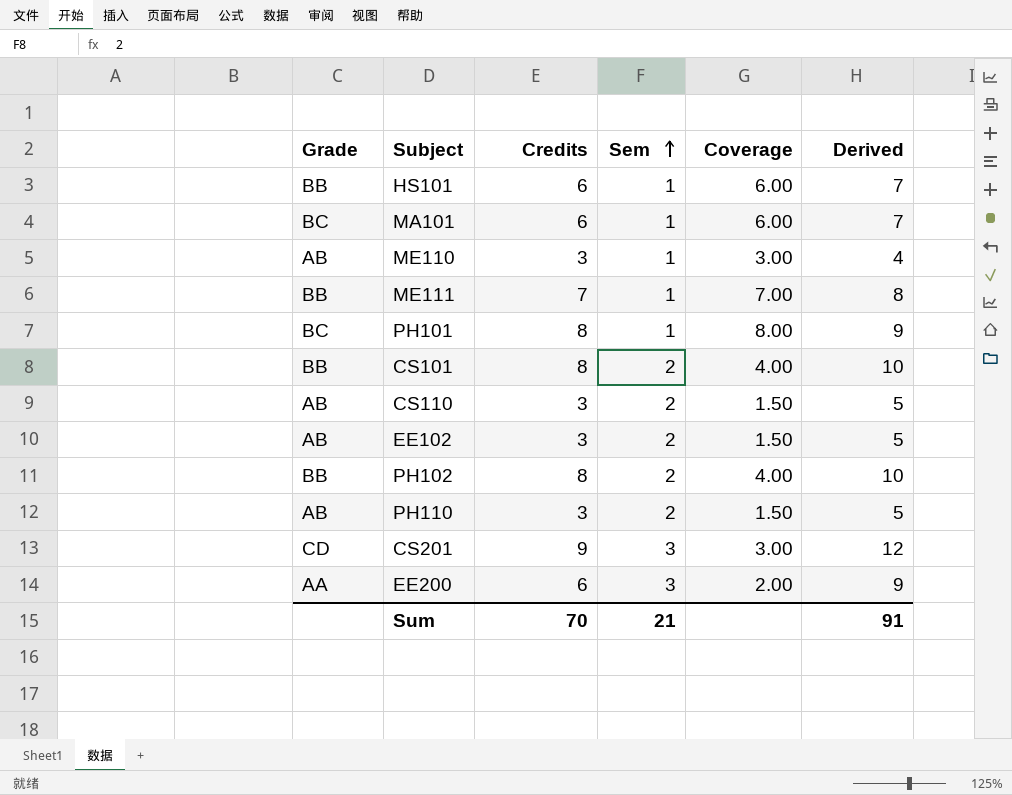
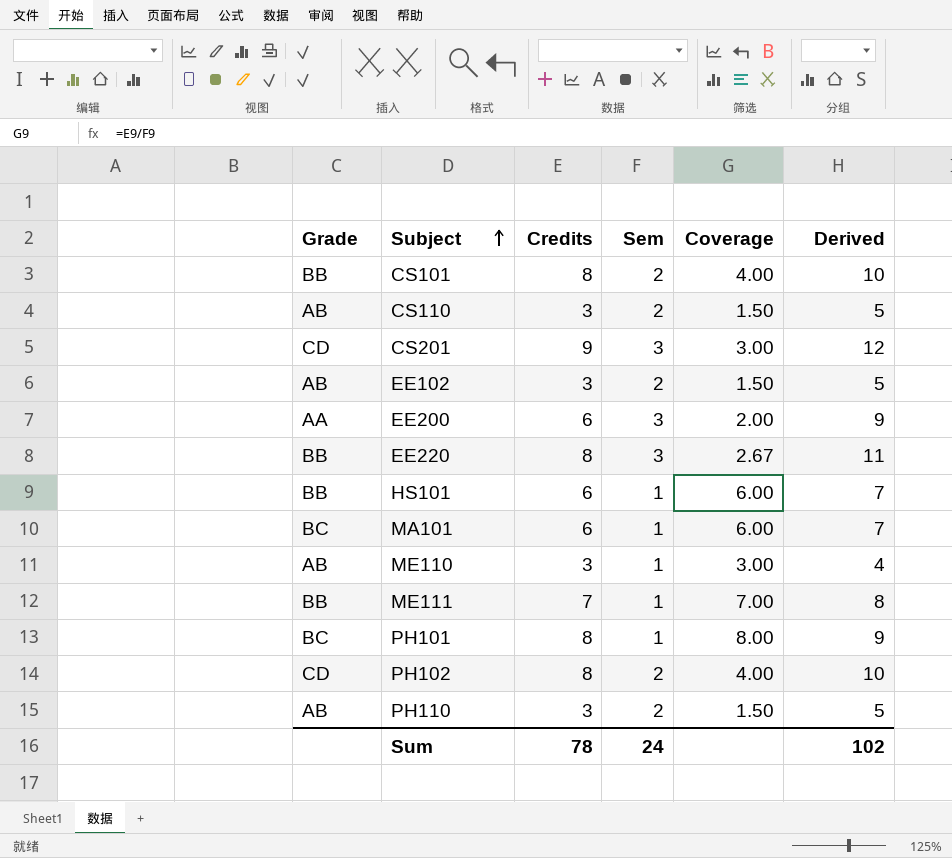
row order: Sem ascending -> Subject ascending
row EE220: none -> BB | 8 | 3 | 2.67 | 11
PH102 | Grade: BB -> CD
Sum | Credits: 70 -> 78
Sum | Sem: 21 -> 24
Sum | Derived: 91 -> 102

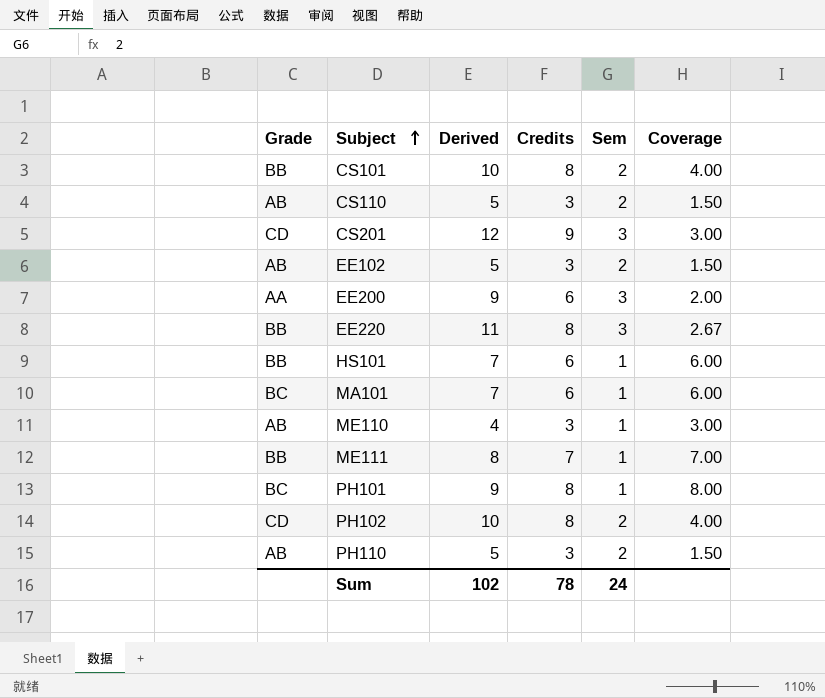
column Derived | position: 6 -> 3

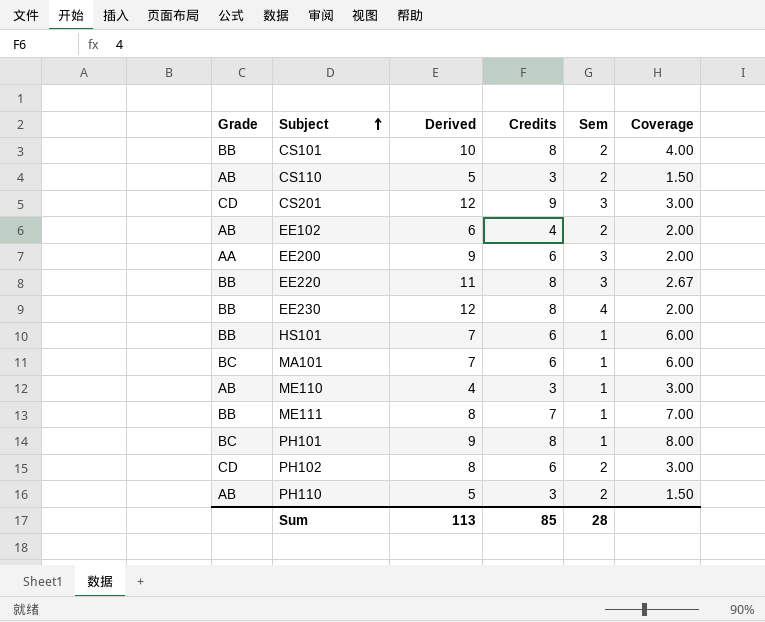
EE102 | Derived: 5 -> 6
EE102 | Credits: 3 -> 4
EE102 | Coverage: 1.50 -> 2.00
row EE230: none -> BB | 12 | 8 | 4 | 2.00
PH102 | Derived: 10 -> 8
PH102 | Credits: 8 -> 6
PH102 | Coverage: 4.00 -> 3.00
Sum | Derived: 102 -> 113
Sum | Credits: 78 -> 85
Sum | Sem: 24 -> 28

